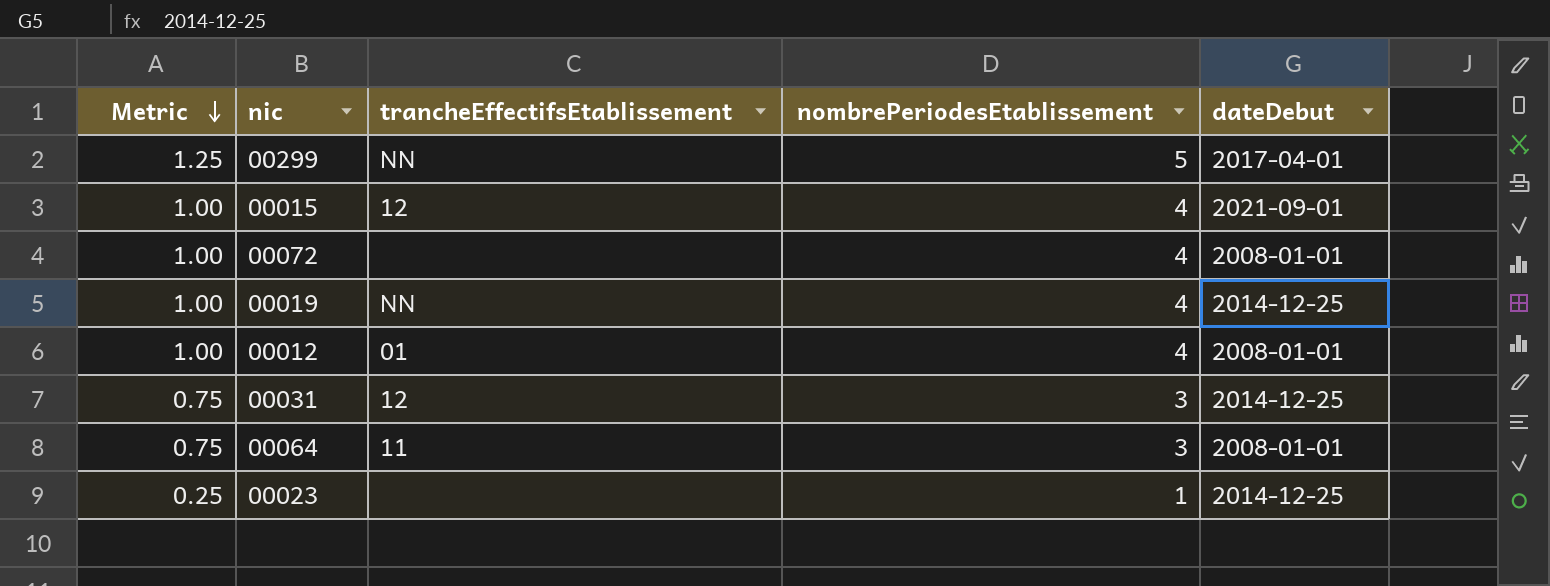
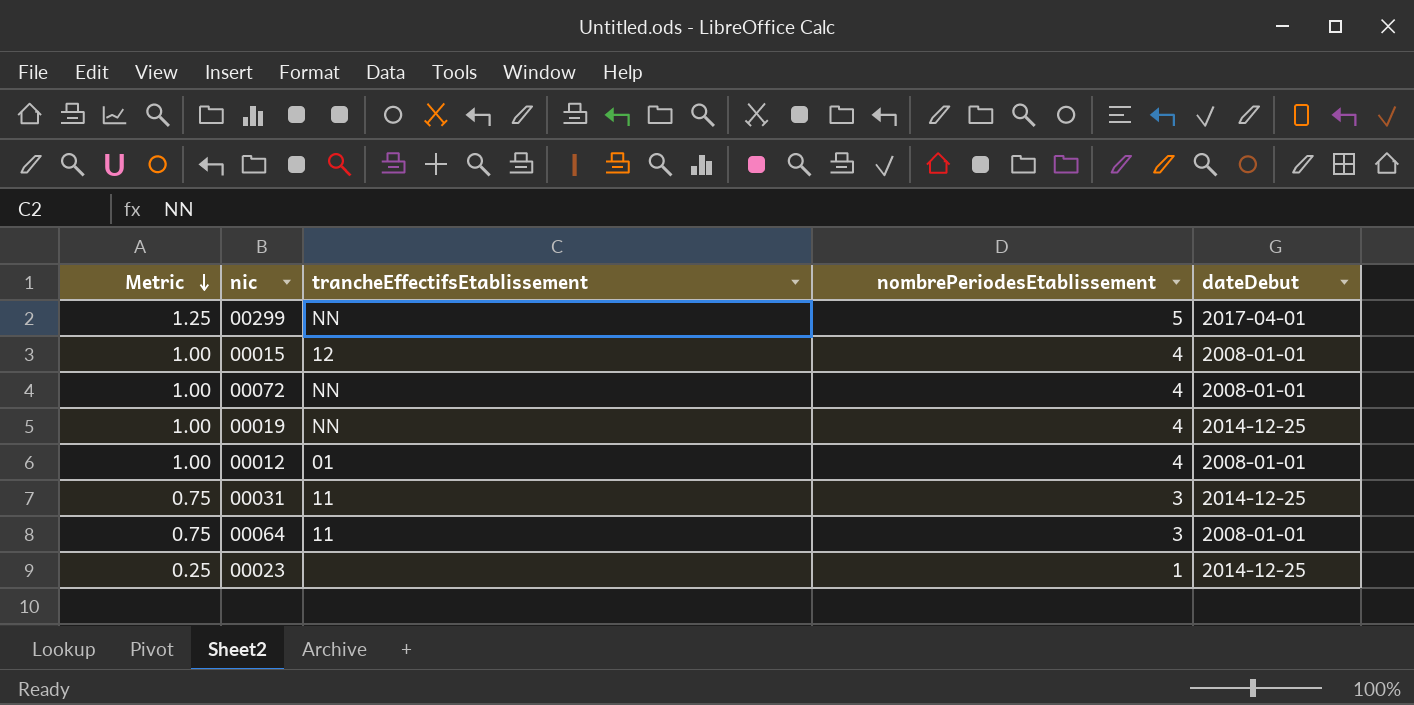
00015 | dateDebut: 2021-09-01 -> 2008-01-01
00072 | trancheEffectifsEtablissement: none -> NN
00031 | trancheEffectifsEtablissement: 12 -> 11

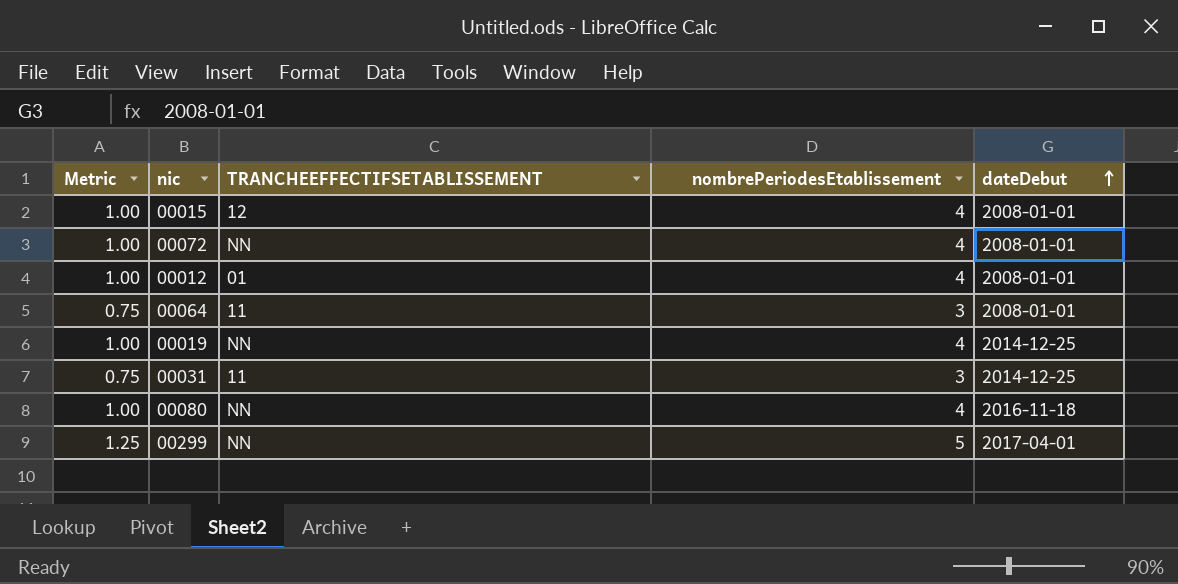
row order: Metric descending -> dateDebut ascending
column name: trancheEffectifsEtablissement -> TRANCHEEFFECTIFSETABLISSEMENT
row 00023: 0.25 | none | 1 | 2014-12-25 -> none
row 00080: none -> 1.00 | NN | 4 | 2016-11-18

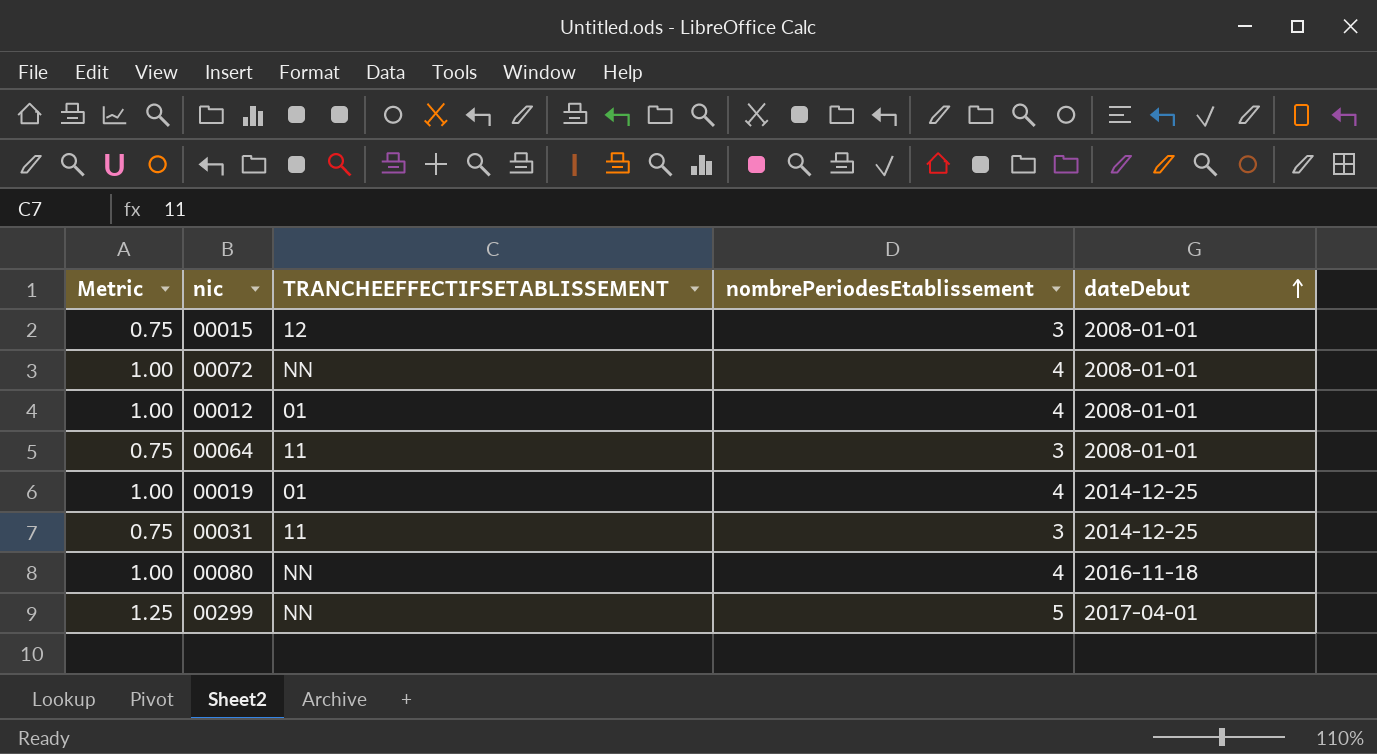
00015 | Metric: 1.00 -> 0.75
00015 | nombrePeriodesEtablissement: 4 -> 3
00019 | TRANCHEEFFECTIFSETABLISSEMENT: NN -> 01

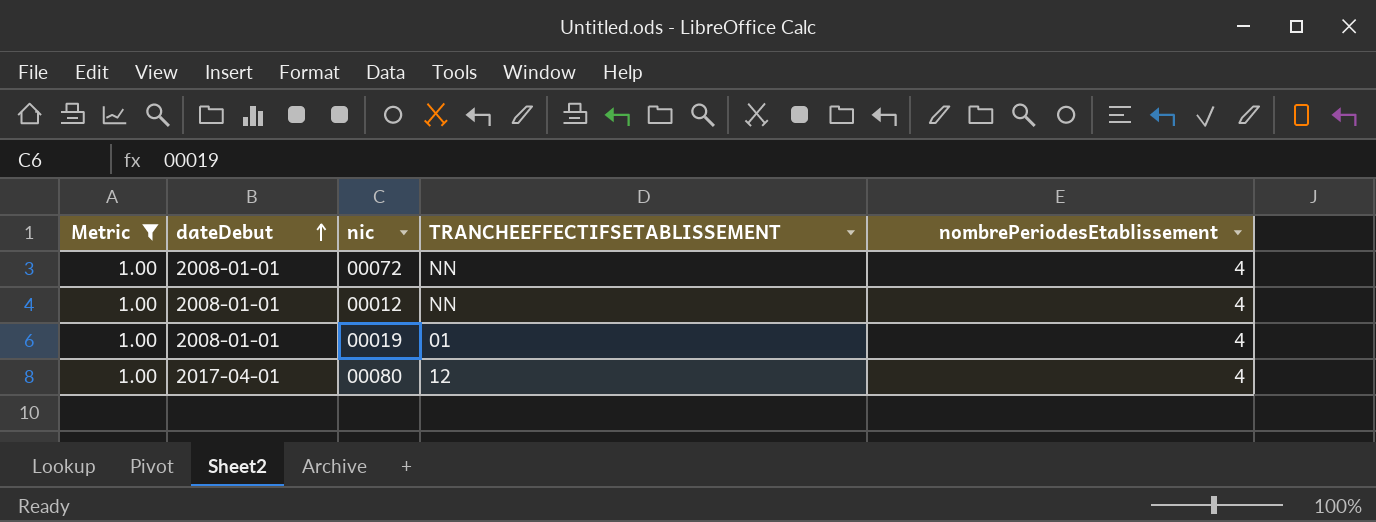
filter: none -> Metric = 1.00
column dateDebut | position: 5 -> 2
00012 | TRANCHEEFFECTIFSETABLISSEMENT: 01 -> NN
00019 | dateDebut: 2014-12-25 -> 2008-01-01
00080 | dateDebut: 2016-11-18 -> 2017-04-01
00080 | TRANCHEEFFECTIFSETABLISSEMENT: NN -> 12

